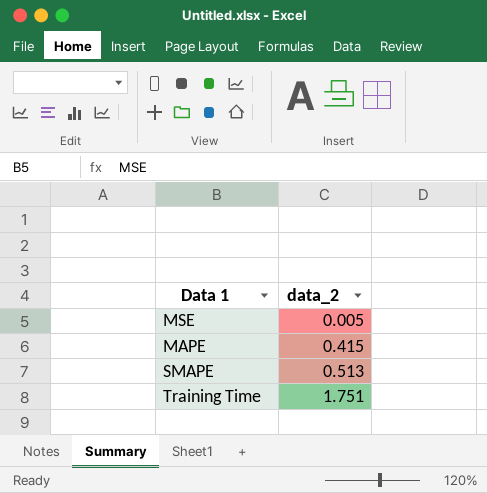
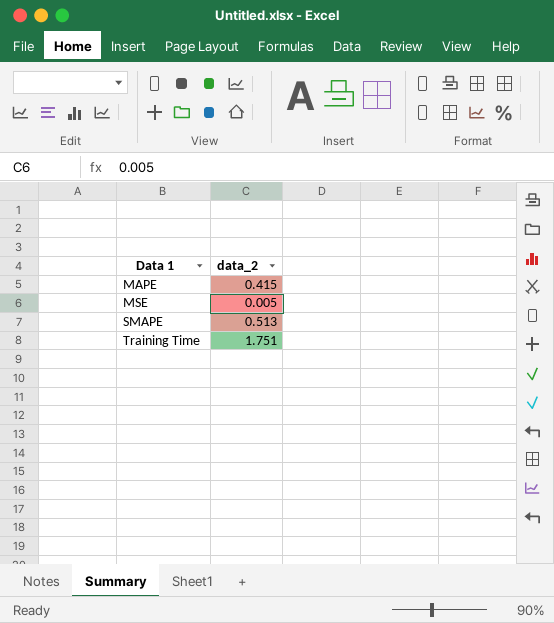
row order: data_2 ascending -> Data 1 ascending

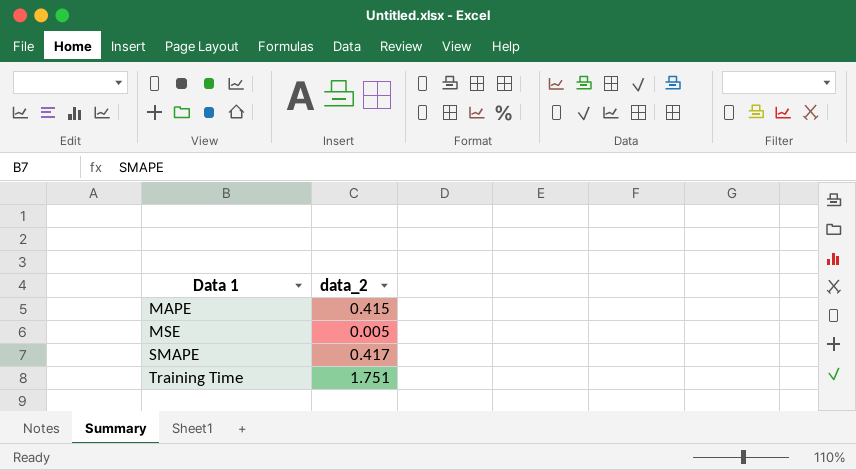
SMAPE | data_2: 0.513 -> 0.417

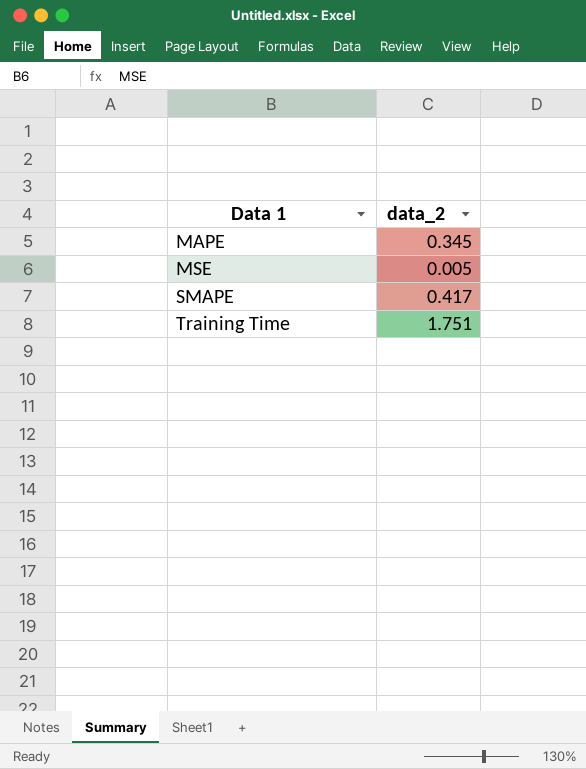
MAPE | data_2: 0.415 -> 0.345

